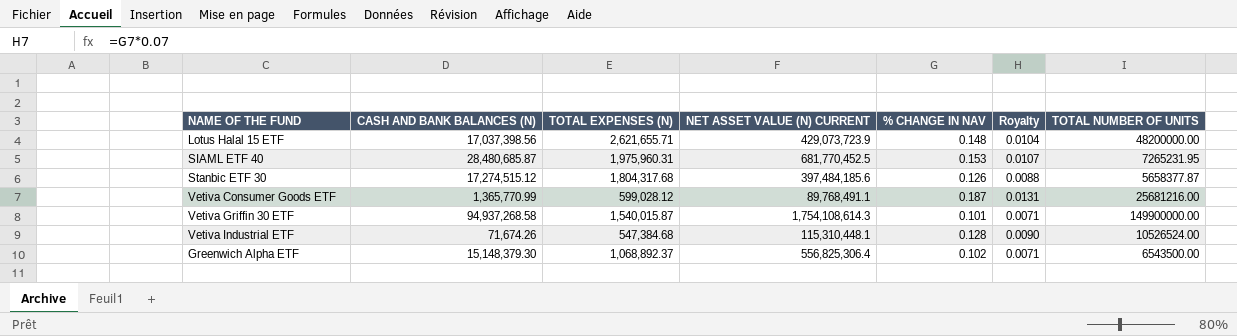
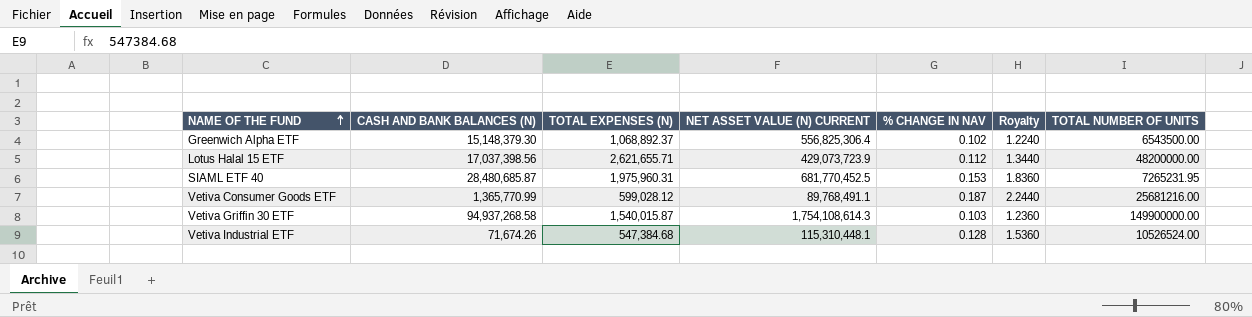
row order: none -> NAME OF THE FUND ascending
column Royalty | formula: [% CHANGE IN NAV] * 0.07 -> [% CHANGE IN NAV] * 12
row Stanbic ETF 30: 17,274,515.12 | 1,804,317.68 | 397,484,185.6 | 0.126 | 0.0088 | 5658377.87 -> none
Lotus Halal 15 ETF | % CHANGE IN NAV: 0.148 -> 0.112
Vetiva Griffin 30 ETF | % CHANGE IN NAV: 0.101 -> 0.103

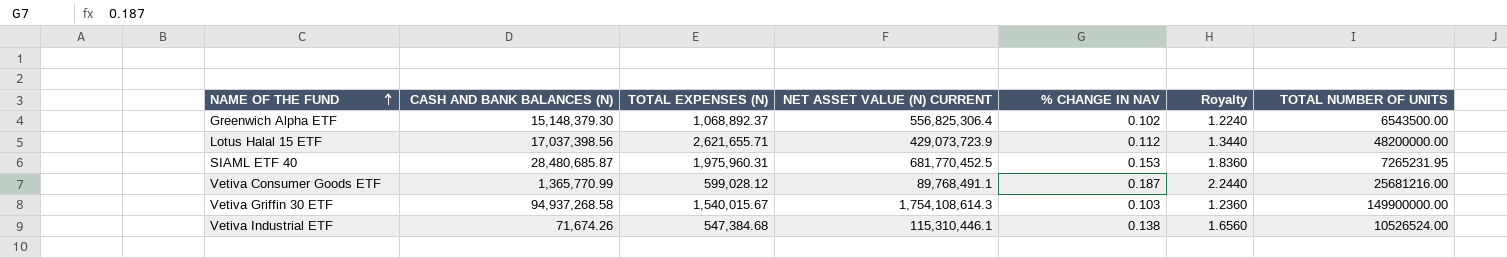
Vetiva Griffin 30 ETF | TOTAL EXPENSES (N): 1,540,015.87 -> 1,540,015.67
Vetiva Industrial ETF | NET ASSET VALUE (N) CURRENT: 115,310,448.1 -> 115,310,446.1
Vetiva Industrial ETF | % CHANGE IN NAV: 0.128 -> 0.138
Vetiva Industrial ETF | Royalty: 1.5360 -> 1.6560

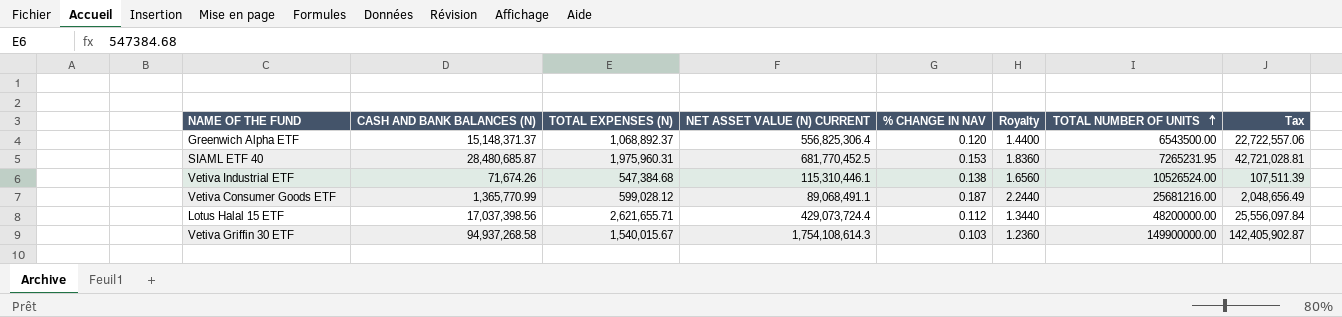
row order: NAME OF THE FUND ascending -> TOTAL NUMBER OF UNITS ascending
column Tax | formula: none -> [CASH AND BANK BALANCES (N)] * 1.5
Greenwich Alpha ETF | CASH AND BANK BALANCES (N): 15,148,379.30 -> 15,148,371.37
Greenwich Alpha ETF | % CHANGE IN NAV: 0.102 -> 0.120
Greenwich Alpha ETF | Royalty: 1.2240 -> 1.4400
Vetiva Consumer Goods ETF | NET ASSET VALUE (N) CURRENT: 89,768,491.1 -> 89,068,491.1
Lotus Halal 15 ETF | NET ASSET VALUE (N) CURRENT: 429,073,723.9 -> 429,073,724.4

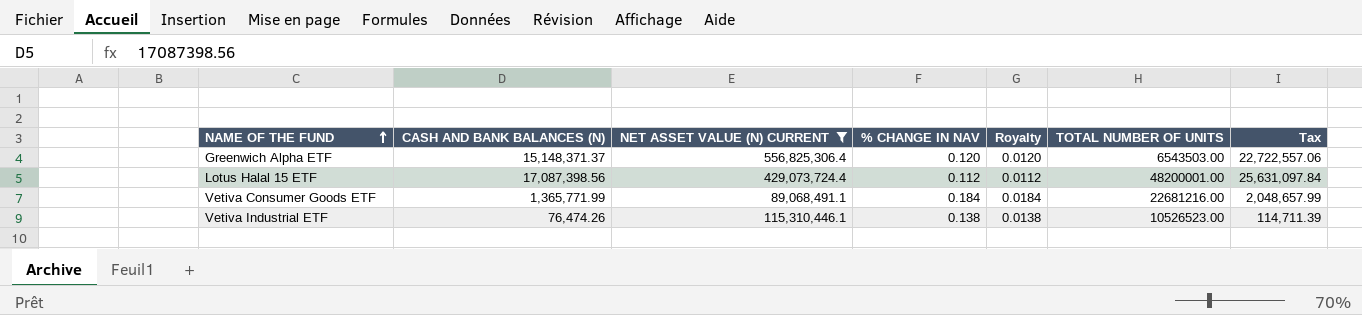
filter: none -> NET ASSET VALUE (N) CURRENT <= 556,825,306.4
row order: TOTAL NUMBER OF UNITS ascending -> NAME OF THE FUND ascending
column TOTAL EXPENSES (N) | position: 3 -> none
column Royalty | formula: [% CHANGE IN NAV] * 12 -> [% CHANGE IN NAV] * 0.1
Greenwich Alpha ETF | TOTAL NUMBER OF UNITS: 6543500.00 -> 6543503.00
Lotus Halal 15 ETF | CASH AND BANK BALANCES (N): 17,037,398.56 -> 17,087,398.56
Lotus Halal 15 ETF | TOTAL NUMBER OF UNITS: 48200000.00 -> 48200001.00
Lotus Halal 15 ETF | Tax: 25,556,097.84 -> 25,631,097.84
Vetiva Consumer Goods ETF | CASH AND BANK BALANCES (N): 1,365,770.99 -> 1,365,771.99
Vetiva Consumer Goods ETF | % CHANGE IN NAV: 0.187 -> 0.184
Vetiva Consumer Goods ETF | TOTAL NUMBER OF UNITS: 25681216.00 -> 22681216.00
Vetiva Consumer Goods ETF | Tax: 2,048,656.49 -> 2,048,657.99
Vetiva Industrial ETF | CASH AND BANK BALANCES (N): 71,674.26 -> 76,474.26
Vetiva Industrial ETF | TOTAL NUMBER OF UNITS: 10526524.00 -> 10526523.00
Vetiva Industrial ETF | Tax: 107,511.39 -> 114,711.39

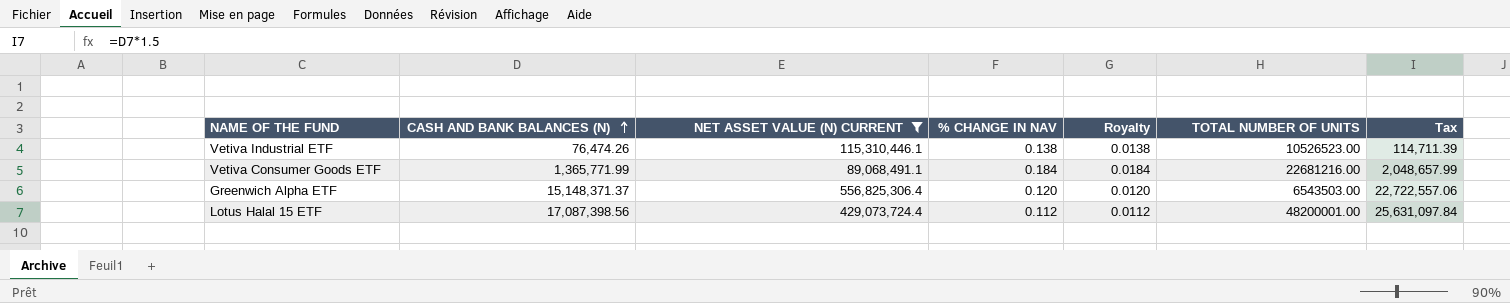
row order: NAME OF THE FUND ascending -> CASH AND BANK BALANCES (N) ascending

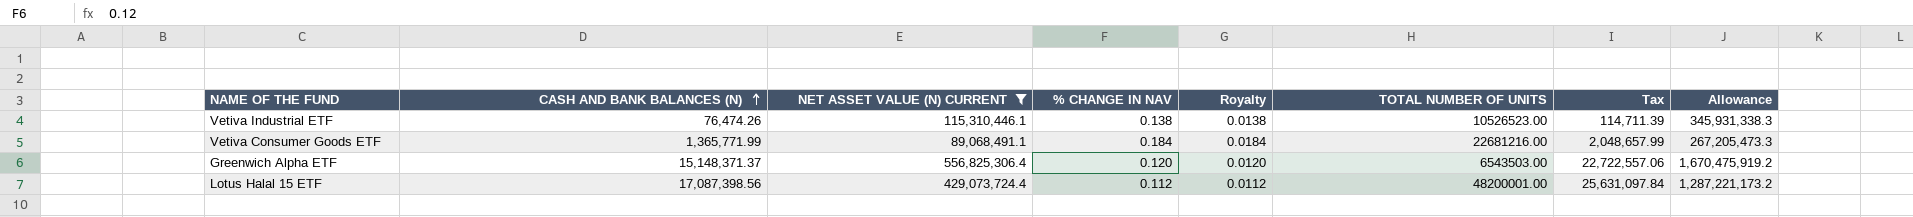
column Allowance | formula: none -> [NET ASSET VALUE (N) CURRENT] * 3

